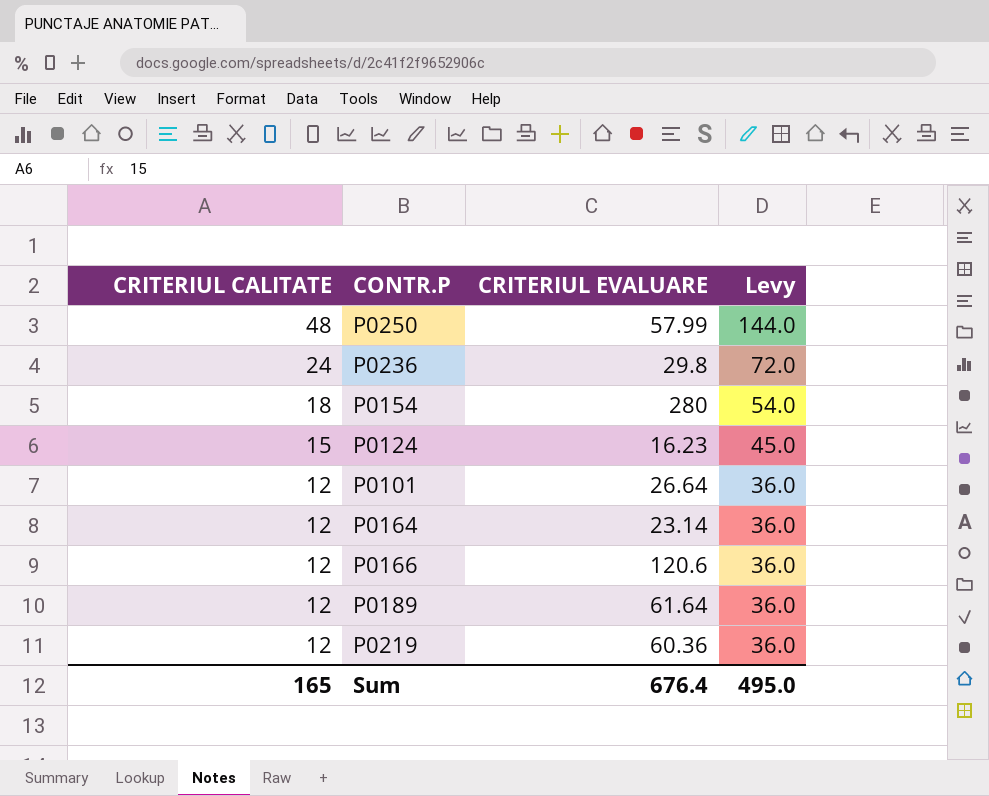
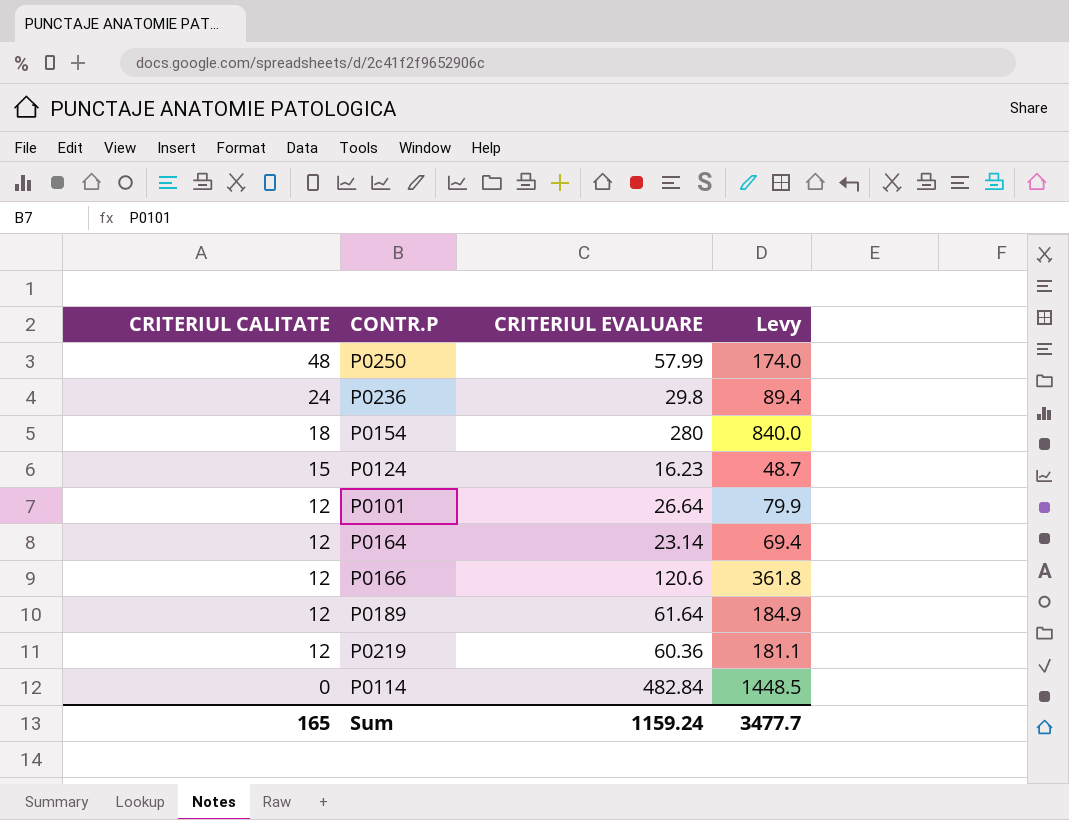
column Levy | formula: [CRITERIUL CALITATE] * 3 -> [CRITERIUL EVALUARE] * 3
row P0114: none -> 0 | 482.84 | 1448.5
Sum | CRITERIUL EVALUARE: 676.4 -> 1159.24
Sum | Levy: 495.0 -> 3477.7

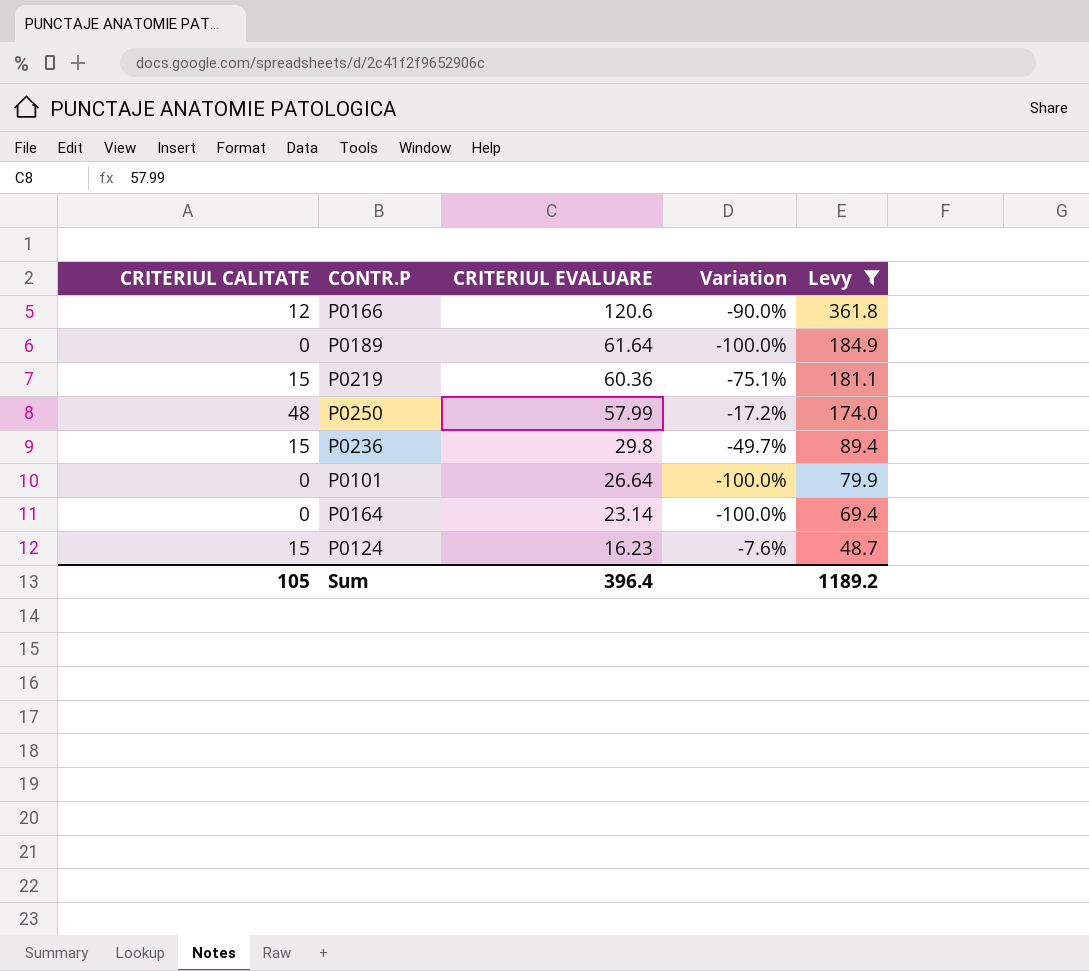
filter: none -> Levy <= 361.8
row order: CRITERIUL CALITATE descending -> CRITERIUL EVALUARE descending
column Variation | formula: none -> ([CRITERIUL CALITATE] - [CRITERIUL EVALUARE]) / [CRITERIUL EVALUARE]
P0189 | CRITERIUL CALITATE: 12 -> 0
P0219 | CRITERIUL CALITATE: 12 -> 15
P0236 | CRITERIUL CALITATE: 24 -> 15
P0101 | CRITERIUL CALITATE: 12 -> 0
P0164 | CRITERIUL CALITATE: 12 -> 0
Sum | CRITERIUL CALITATE: 165 -> 105
Sum | CRITERIUL EVALUARE: 1159.24 -> 396.4
Sum | Levy: 3477.7 -> 1189.2

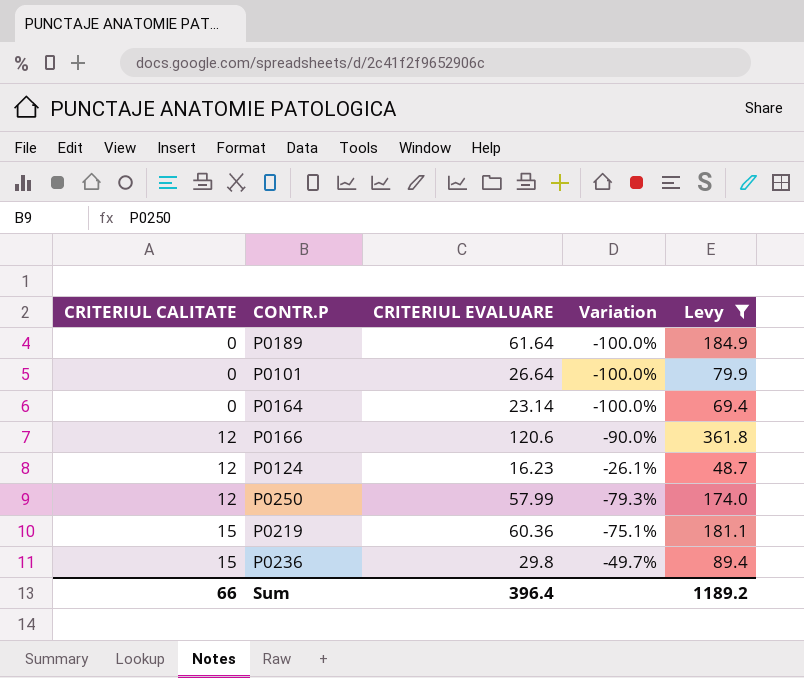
row order: CRITERIUL EVALUARE descending -> CRITERIUL CALITATE ascending
P0124 | CRITERIUL CALITATE: 15 -> 12
P0124 | Variation: -7.6% -> -26.1%
P0250 | CRITERIUL CALITATE: 48 -> 12
P0250 | Variation: -17.2% -> -79.3%
Sum | CRITERIUL CALITATE: 105 -> 66

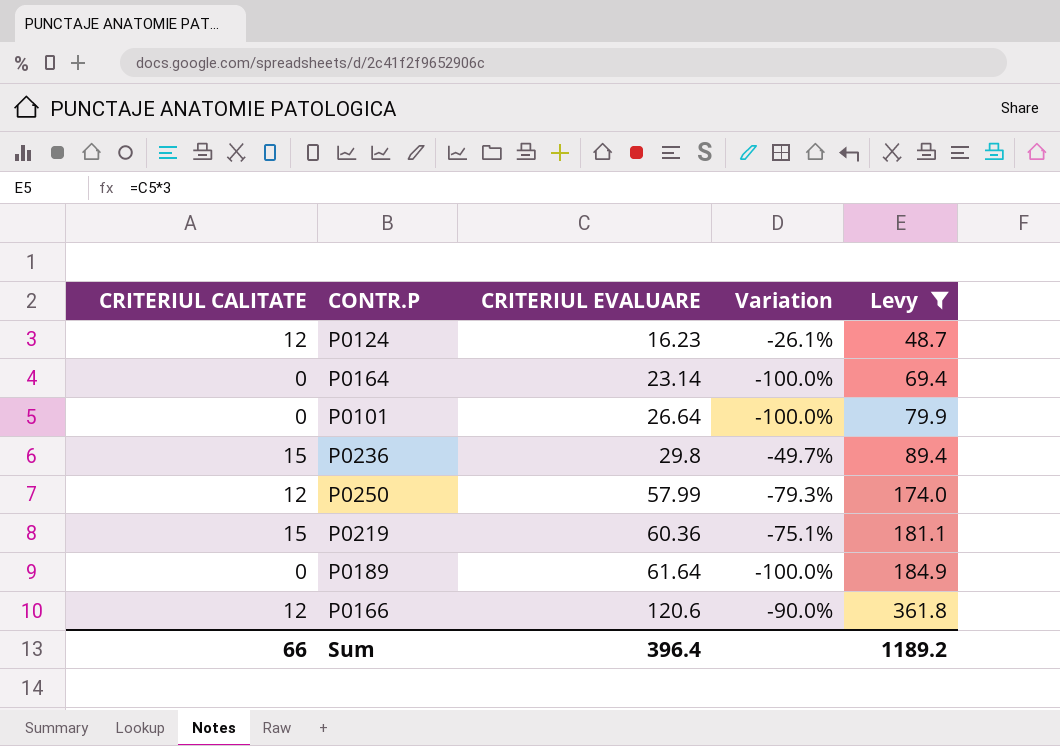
row order: CRITERIUL CALITATE ascending -> CRITERIUL EVALUARE ascending

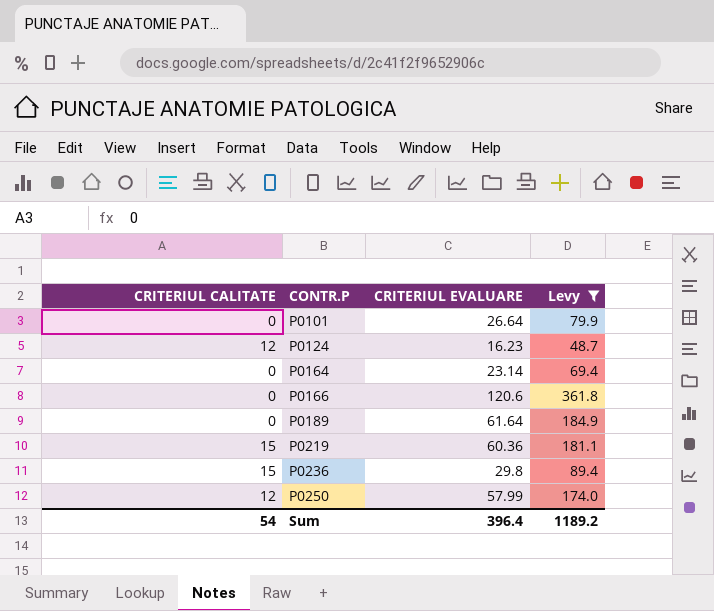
row order: CRITERIUL EVALUARE ascending -> CONTR.P ascending
column Variation | formula: ([CRITERIUL CALITATE] - [CRITERIUL EVALUARE]) / [CRITERIUL EVALUARE] -> none
P0166 | CRITERIUL CALITATE: 12 -> 0
Sum | CRITERIUL CALITATE: 66 -> 54

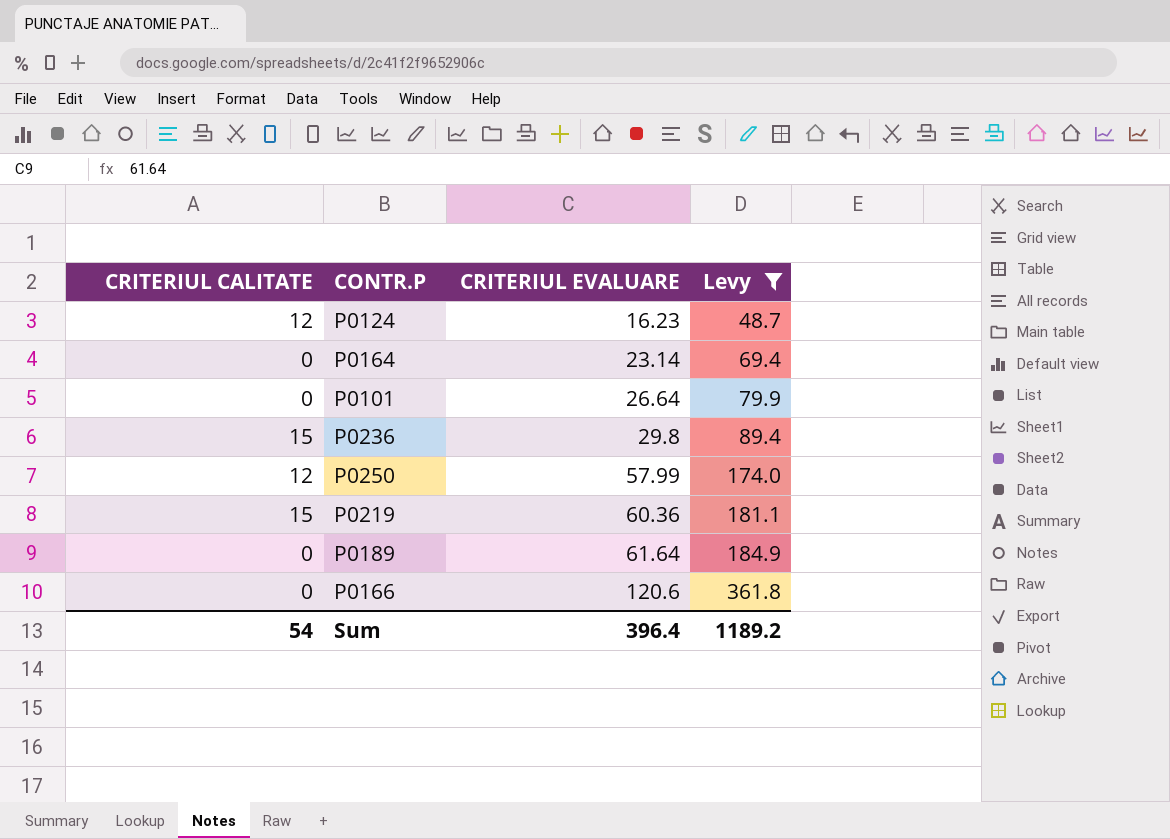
row order: CONTR.P ascending -> CRITERIUL EVALUARE ascending

